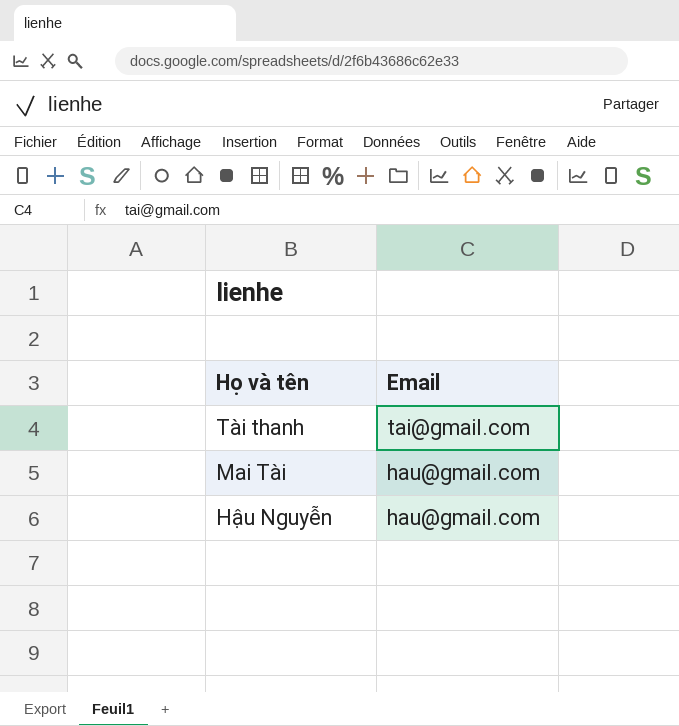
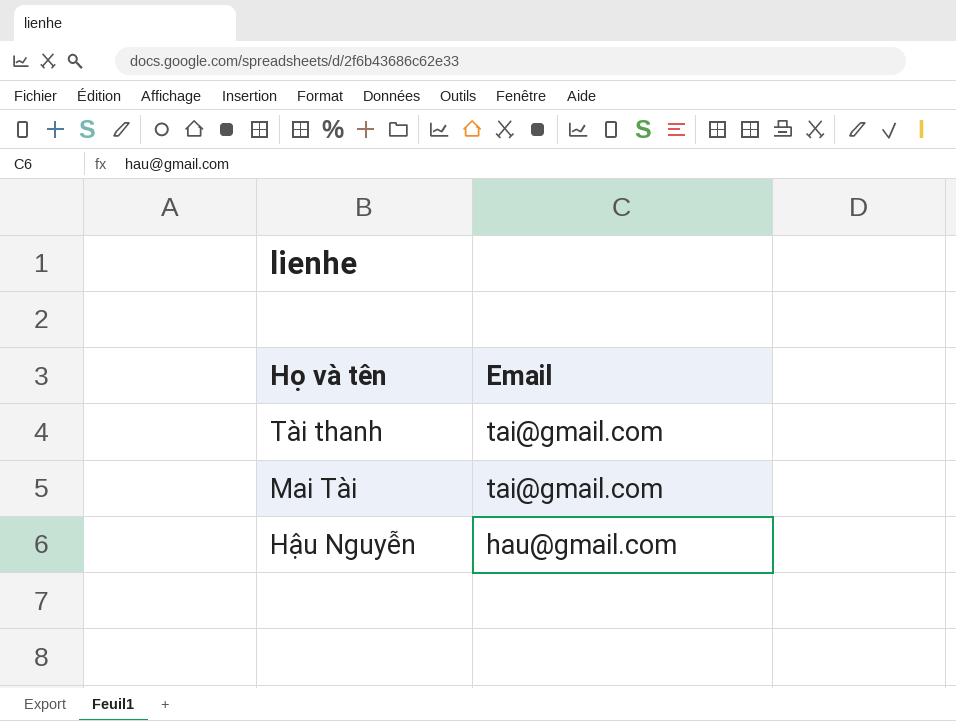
Mai Tài | Email: hau@gmail.com -> tai@gmail.com

